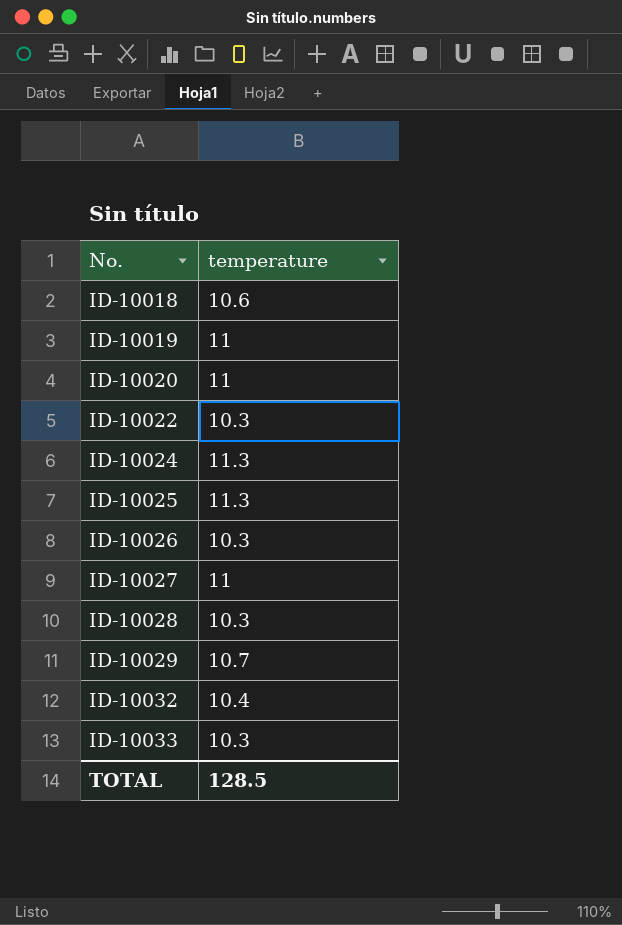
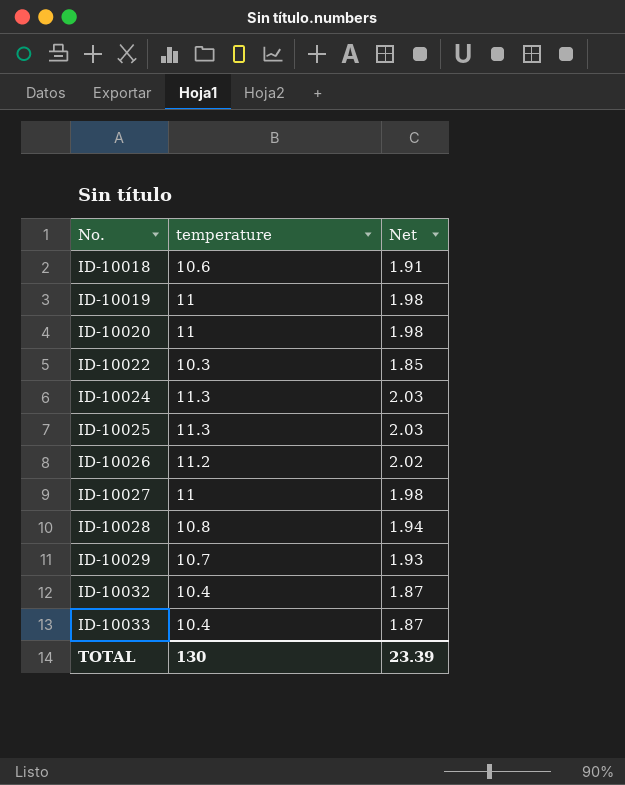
column Net | formula: none -> [temperature] * 0.18
ID-10026 | temperature: 10.3 -> 11.2
ID-10028 | temperature: 10.3 -> 10.8
ID-10033 | temperature: 10.3 -> 10.4
TOTAL | temperature: 128.5 -> 130

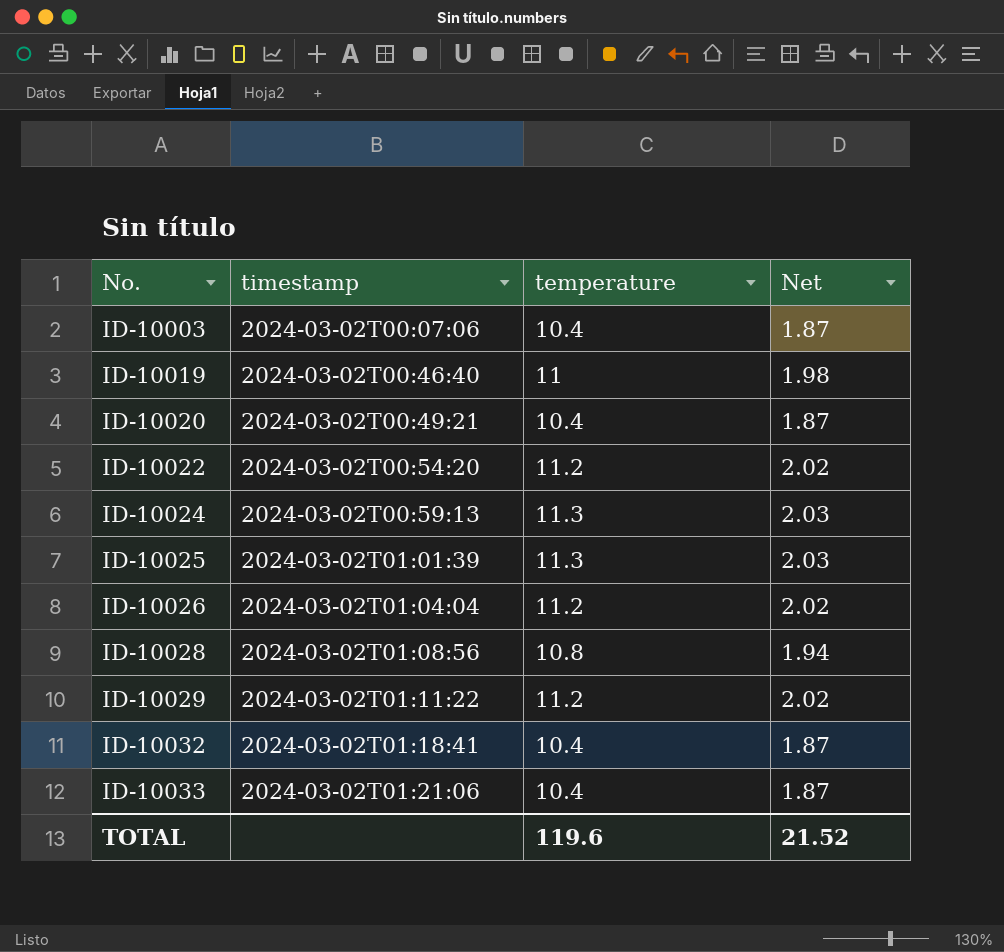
column timestamp | position: none -> 2
row ID-10018: 10.6 | 1.91 -> none
row ID-10027: 11 | 1.98 -> none
row ID-10003: none -> 2024-03-02T00:07:06 | 10.4 | 1.87
ID-10020 | temperature: 11 -> 10.4
ID-10020 | Net: 1.98 -> 1.87
ID-10022 | temperature: 10.3 -> 11.2
ID-10022 | Net: 1.85 -> 2.02
ID-10029 | temperature: 10.7 -> 11.2
ID-10029 | Net: 1.93 -> 2.02
TOTAL | temperature: 130 -> 119.6
TOTAL | Net: 23.39 -> 21.52

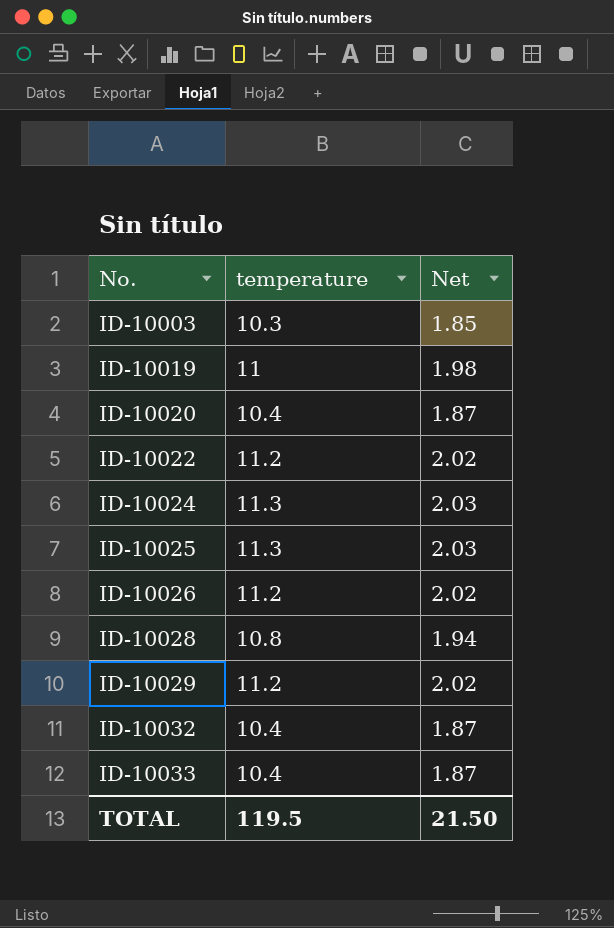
column timestamp | position: 2 -> none
ID-10003 | temperature: 10.4 -> 10.3
ID-10003 | Net: 1.87 -> 1.85
TOTAL | temperature: 119.6 -> 119.5
TOTAL | Net: 21.52 -> 21.50

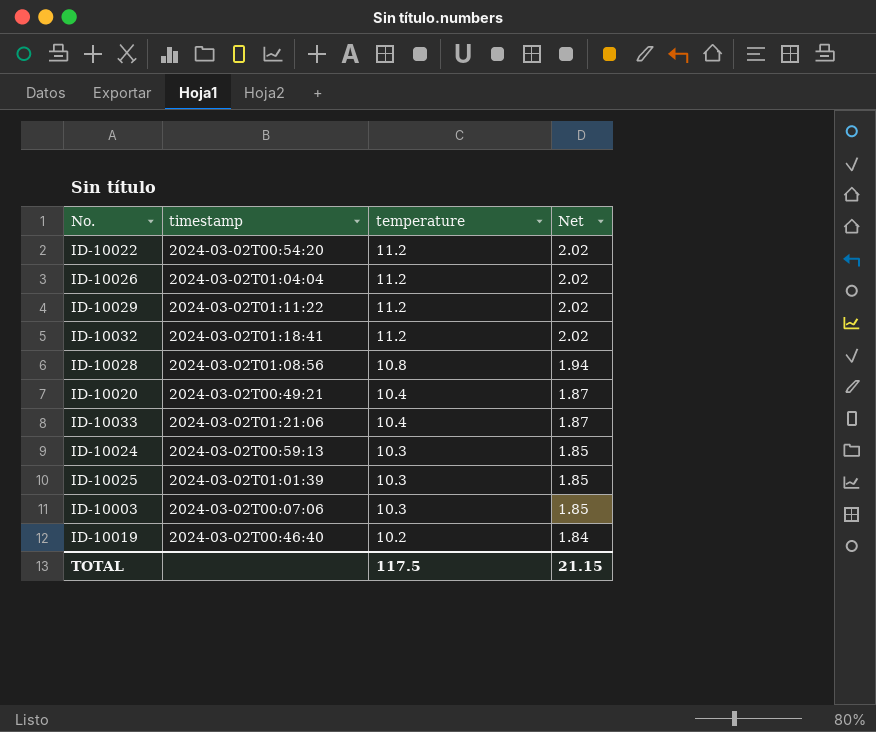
row order: No. ascending -> temperature descending
column timestamp | position: none -> 2
ID-10032 | temperature: 10.4 -> 11.2
ID-10032 | Net: 1.87 -> 2.02
ID-10024 | temperature: 11.3 -> 10.3
ID-10024 | Net: 2.03 -> 1.85
ID-10025 | temperature: 11.3 -> 10.3
ID-10025 | Net: 2.03 -> 1.85
ID-10019 | temperature: 11 -> 10.2
ID-10019 | Net: 1.98 -> 1.84
TOTAL | temperature: 119.5 -> 117.5
TOTAL | Net: 21.50 -> 21.15

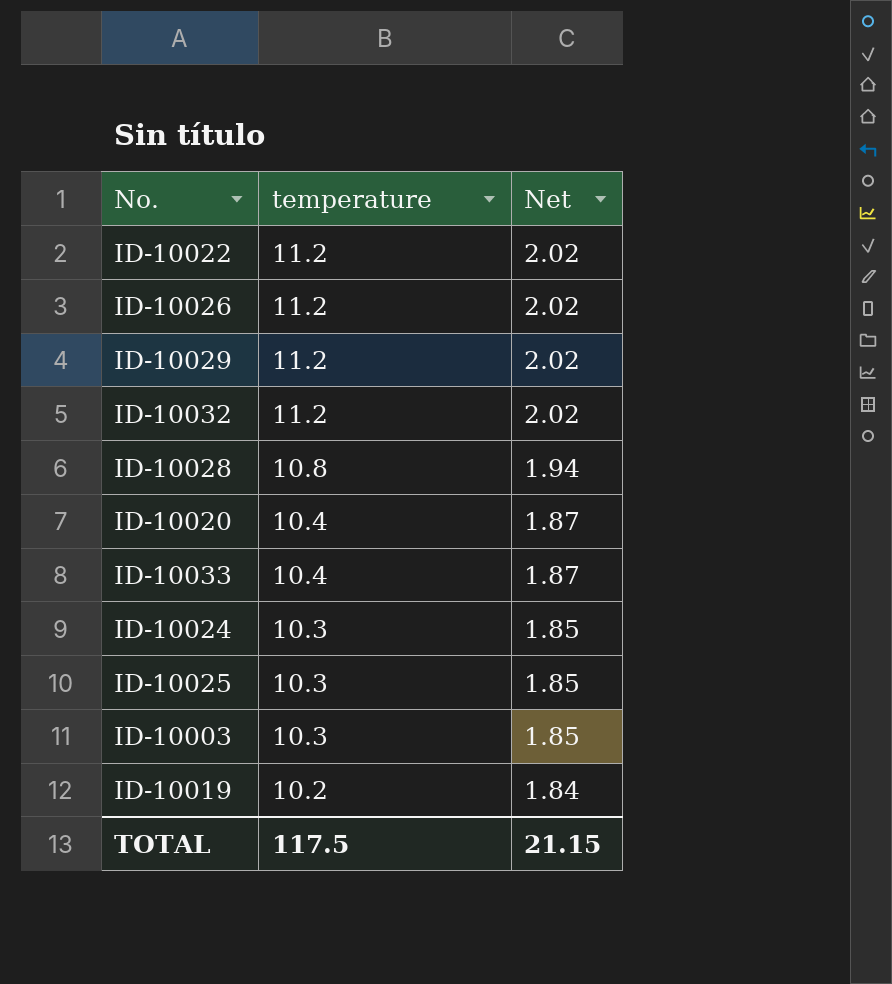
column timestamp | position: 2 -> none

